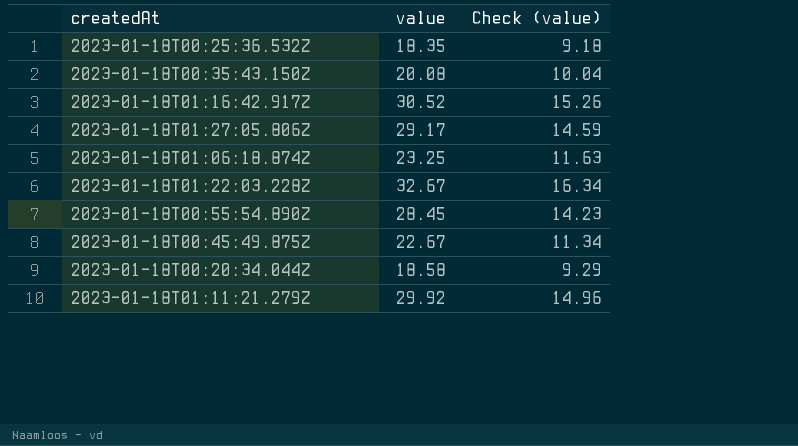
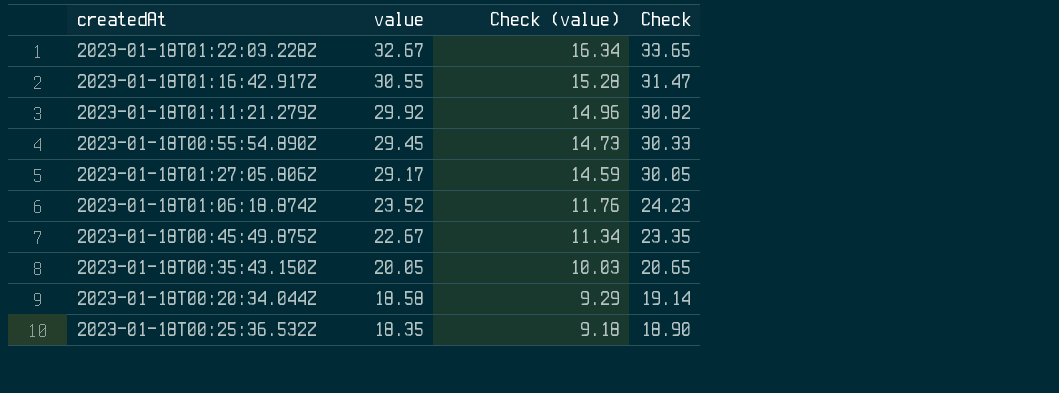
row order: none -> value descending
column Check | formula: none -> [value] * 1.03
2023-01-18T01:16:42.917Z | value: 30.52 -> 30.55
2023-01-18T01:16:42.917Z | Check (value): 15.26 -> 15.28
2023-01-18T00:55:54.890Z | value: 28.45 -> 29.45
2023-01-18T00:55:54.890Z | Check (value): 14.23 -> 14.73
2023-01-18T01:06:18.874Z | value: 23.25 -> 23.52
2023-01-18T01:06:18.874Z | Check (value): 11.63 -> 11.76
2023-01-18T00:35:43.150Z | value: 20.08 -> 20.05
2023-01-18T00:35:43.150Z | Check (value): 10.04 -> 10.03

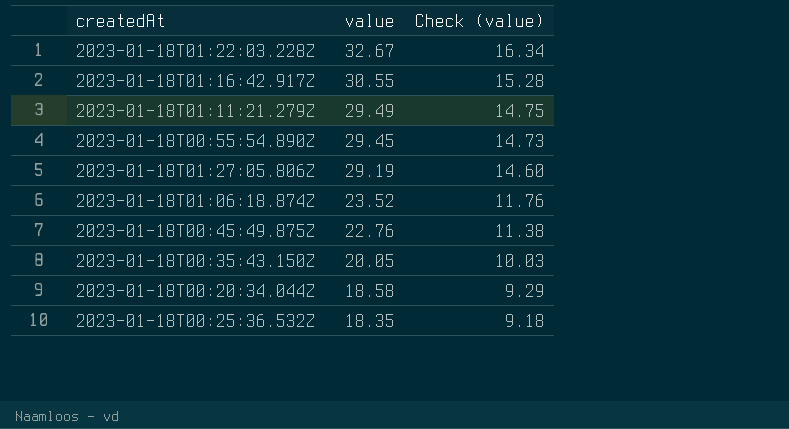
column Check | formula: [value] * 1.03 -> none
2023-01-18T01:11:21.279Z | value: 29.92 -> 29.49
2023-01-18T01:11:21.279Z | Check (value): 14.96 -> 14.75
2023-01-18T01:27:05.806Z | value: 29.17 -> 29.19
2023-01-18T01:27:05.806Z | Check (value): 14.59 -> 14.60
2023-01-18T00:45:49.875Z | value: 22.67 -> 22.76
2023-01-18T00:45:49.875Z | Check (value): 11.34 -> 11.38

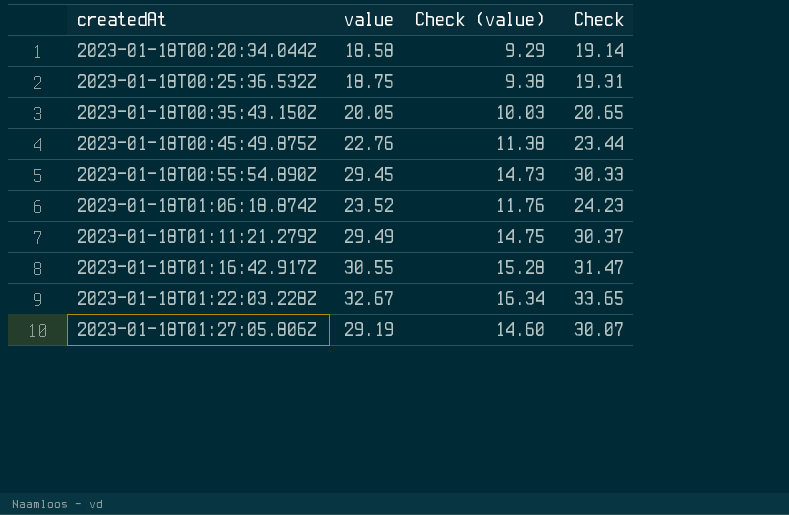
row order: value descending -> createdAt ascending
column Check | formula: none -> [value] * 1.03
2023-01-18T00:25:36.532Z | value: 18.35 -> 18.75
2023-01-18T00:25:36.532Z | Check (value): 9.18 -> 9.38

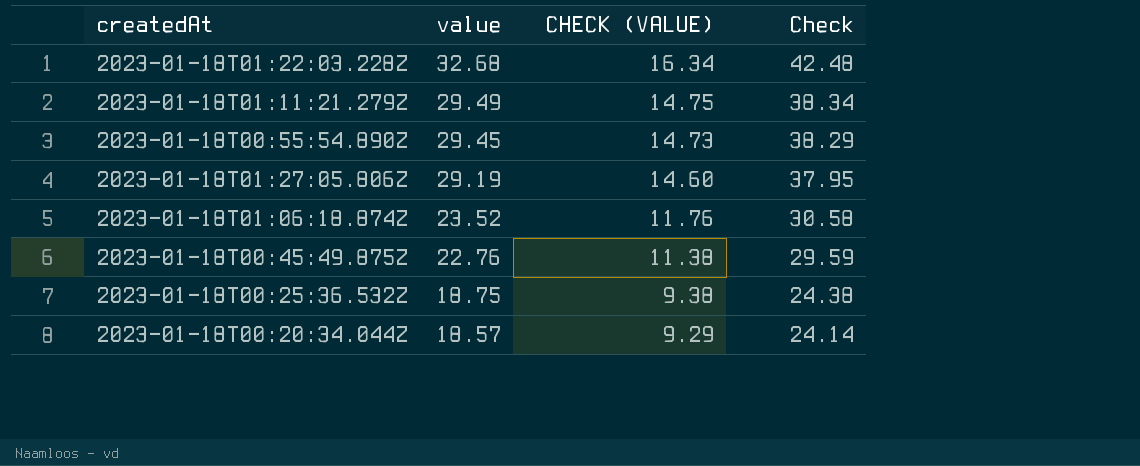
row order: createdAt ascending -> value descending
column name: Check (value) -> CHECK (VALUE)
column Check | formula: [value] * 1.03 -> [value] * 1.3
row 2023-01-18T00:35:43.150Z: 20.05 | 10.03 | 20.65 -> none
row 2023-01-18T01:16:42.917Z: 30.55 | 15.28 | 31.47 -> none
2023-01-18T01:22:03.228Z | value: 32.67 -> 32.68
2023-01-18T00:20:34.044Z | value: 18.58 -> 18.57

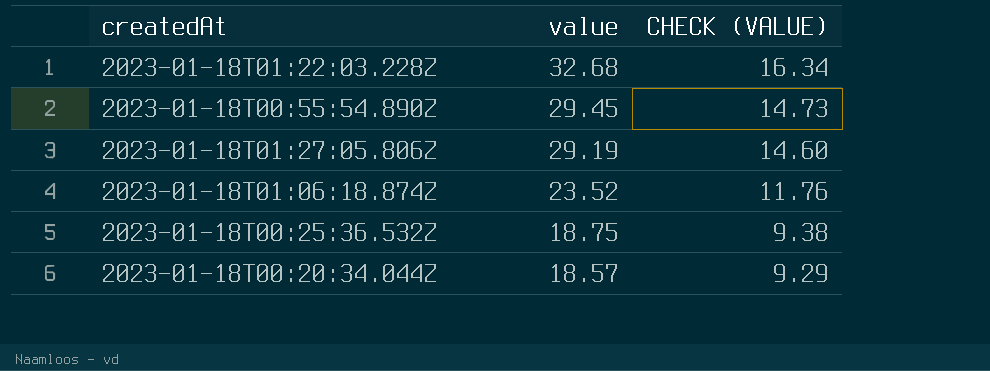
column Check | formula: [value] * 1.3 -> none
row 2023-01-18T01:11:21.279Z: 29.49 | 14.75 | 38.34 -> none
row 2023-01-18T00:45:49.875Z: 22.76 | 11.38 | 29.59 -> none

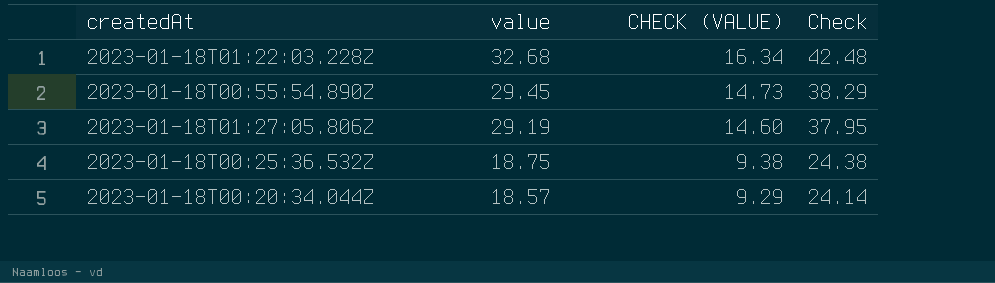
column Check | formula: none -> [value] * 1.3
row 2023-01-18T01:06:18.874Z: 23.52 | 11.76 -> none

